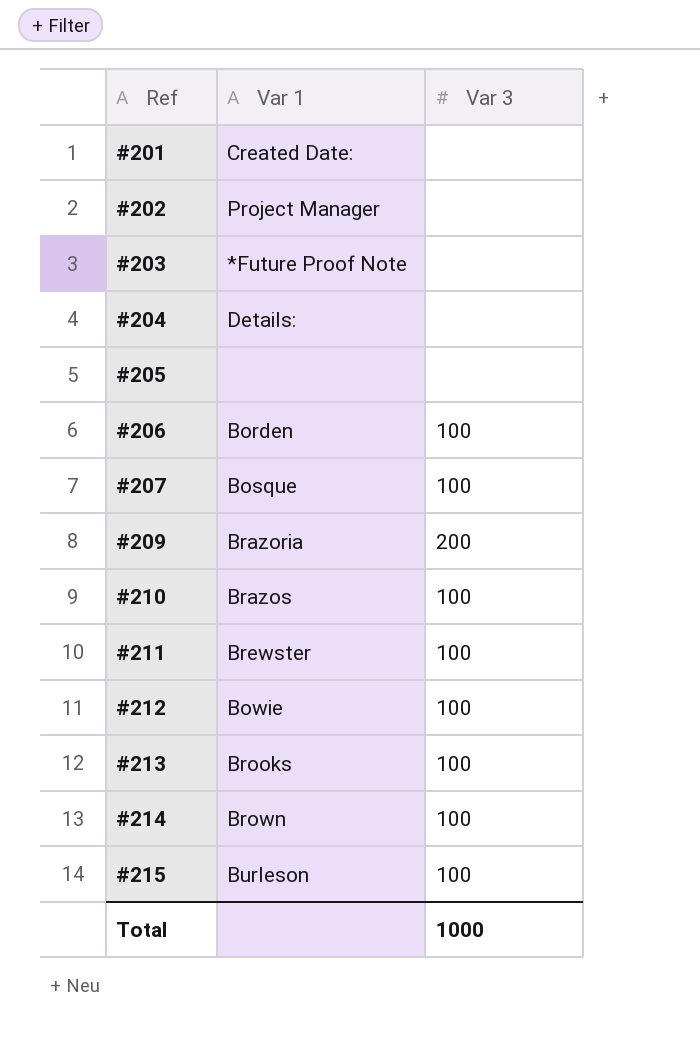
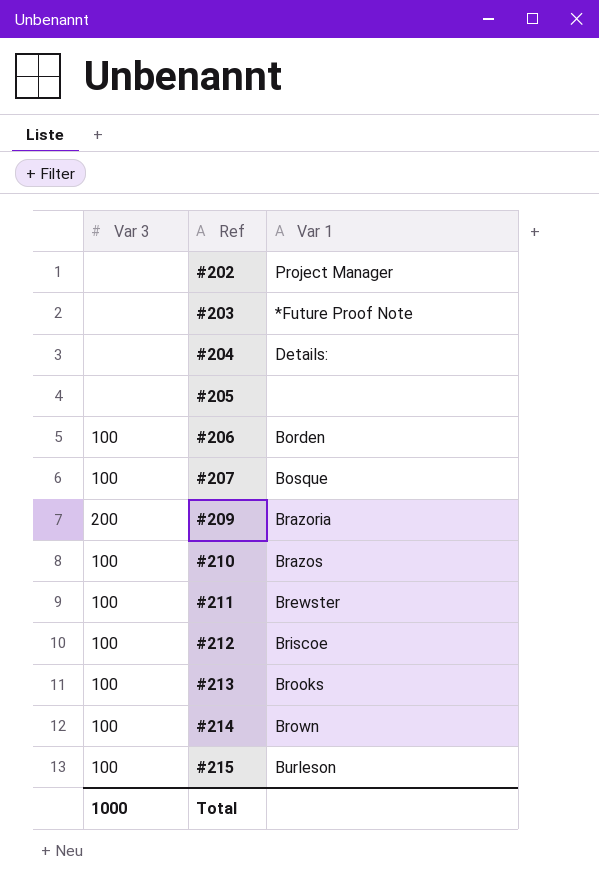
column Var 3 | position: 3 -> 1
row #201: Created Date: | none -> none
#212 | Var 1: Bowie -> Briscoe

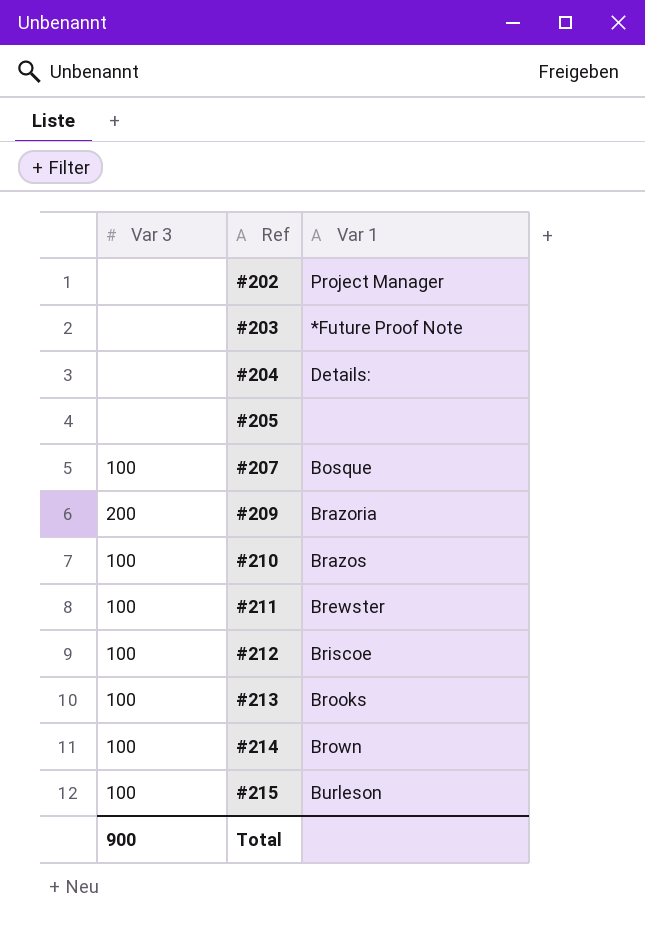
row #206: 100 | Borden -> none
Total | Var 3: 1000 -> 900

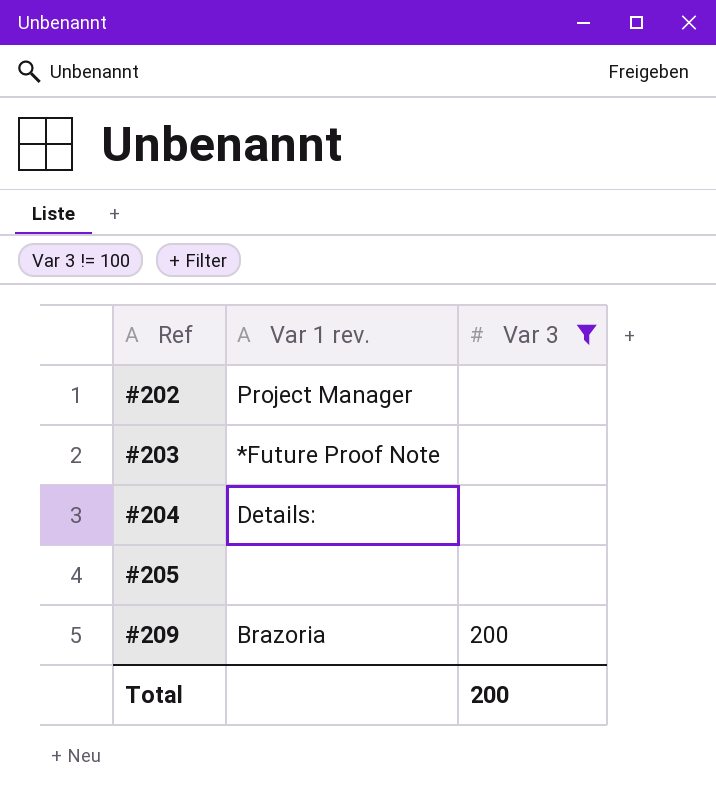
filter: none -> Var 3 != 100
column name: Var 1 -> Var 1 rev.
column Var 3 | position: 1 -> 3
Total | Var 3: 900 -> 200

